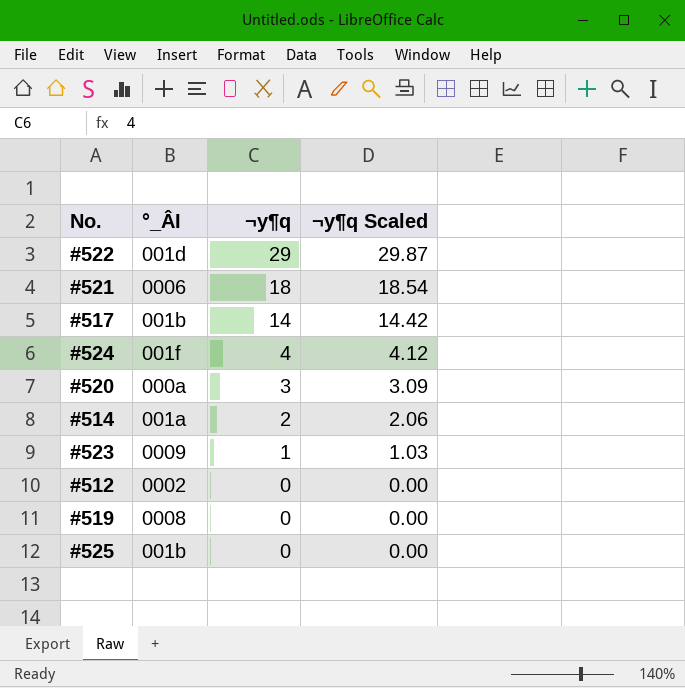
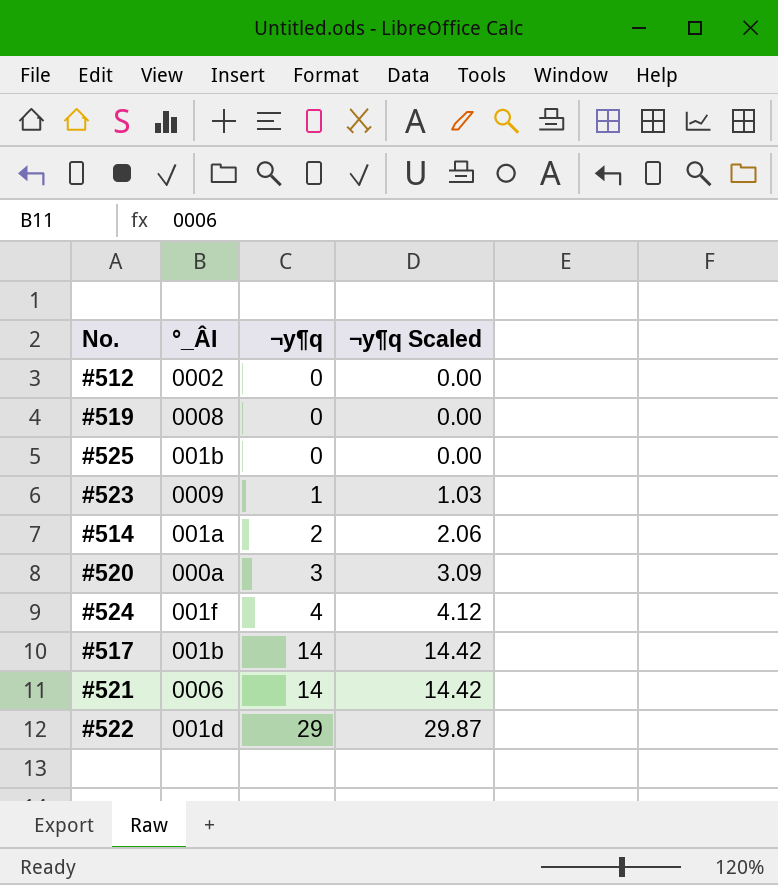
row order: ¬y¶q descending -> ¬y¶q ascending
#521 | ¬y¶q: 18 -> 14
#521 | ¬y¶q Scaled: 18.54 -> 14.42

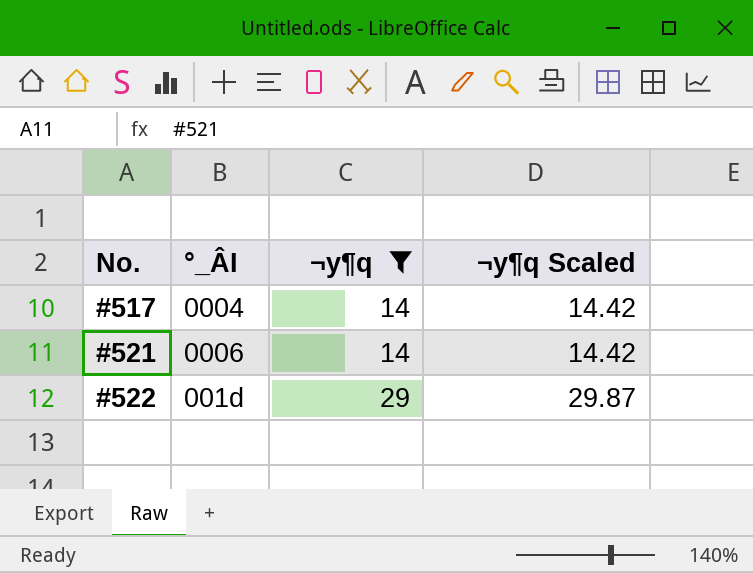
filter: none -> ¬y¶q >= 14
#517 | °_ÂI: 001b -> 0004

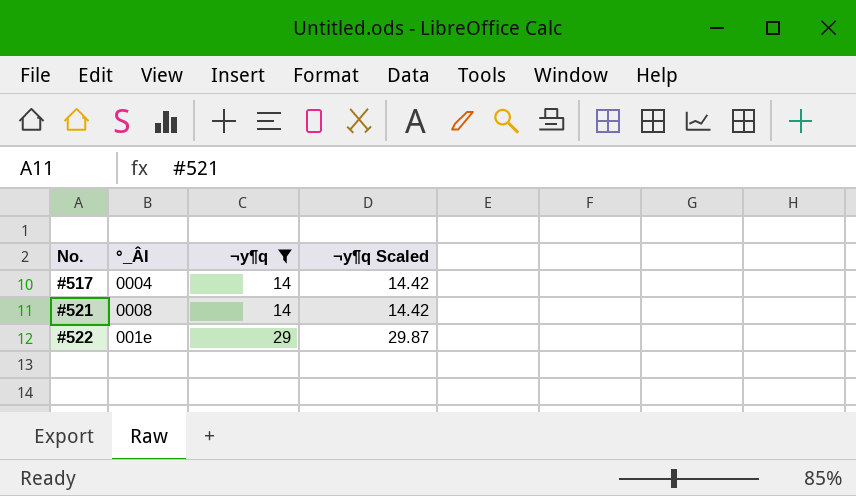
#521 | °_ÂI: 0006 -> 0008
#522 | °_ÂI: 001d -> 001e

